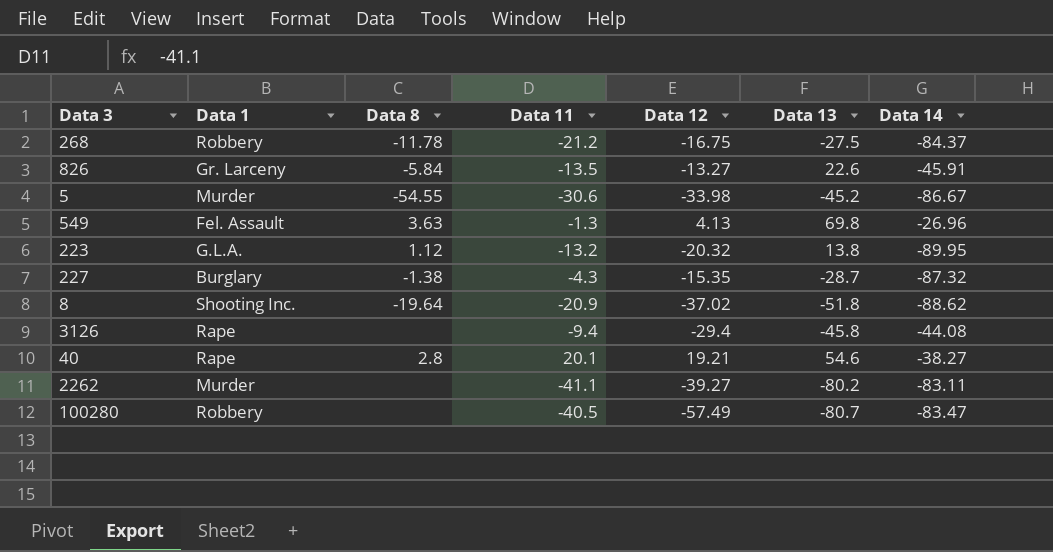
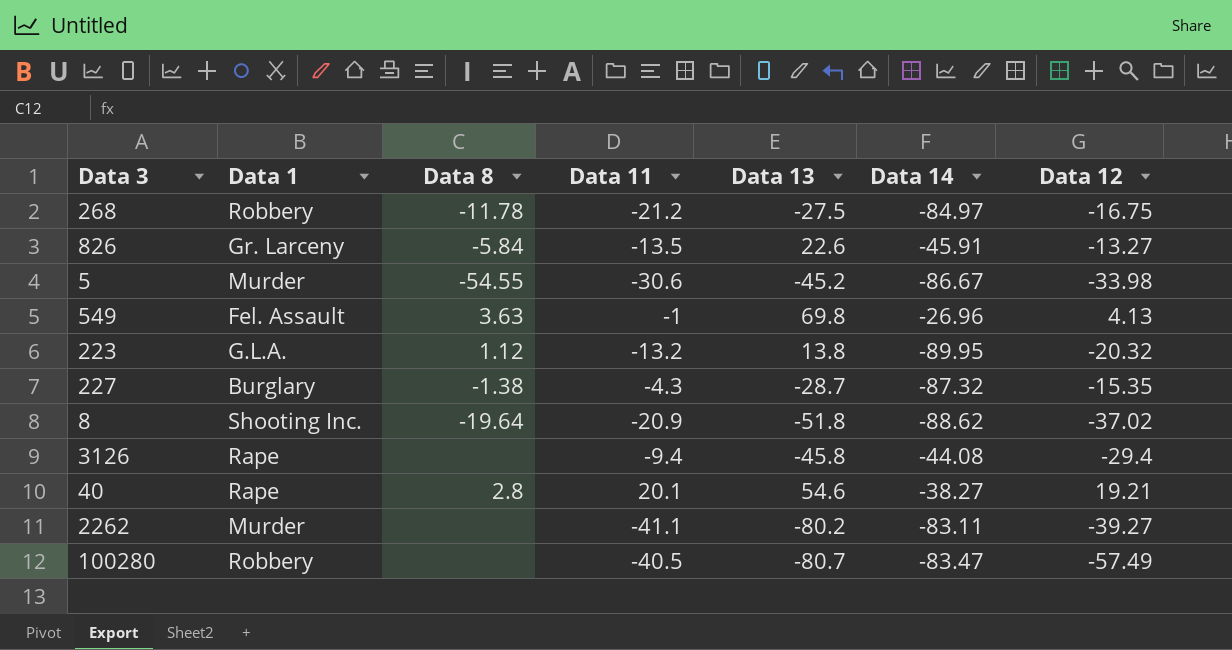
column Data 12 | position: 5 -> 7
268 | Data 14: -84.37 -> -84.97
549 | Data 11: -1.3 -> -1

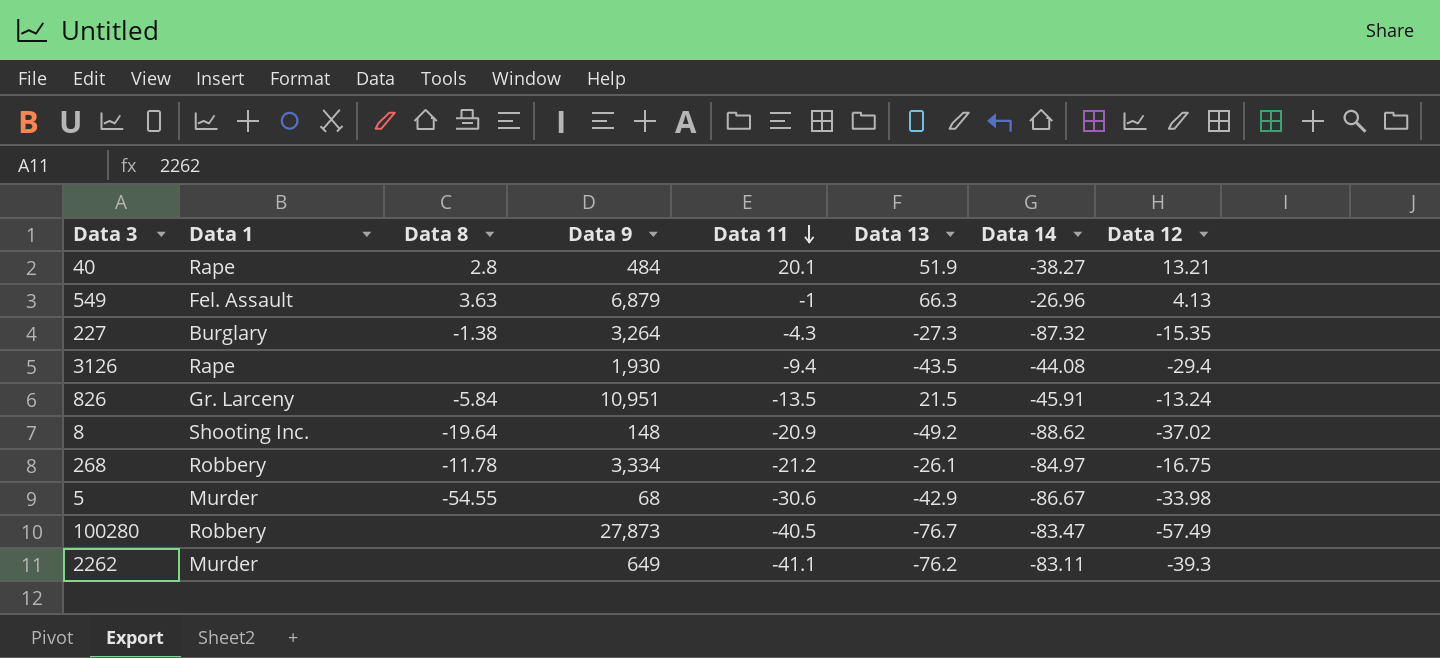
row order: none -> Data 11 descending
column Data 9 | position: none -> 4
row 223: G.L.A. | 1.12 | -13.2 | 13.8 | -89.95 | -20.32 -> none
40 | Data 13: 54.6 -> 51.9
40 | Data 12: 19.21 -> 13.21
549 | Data 13: 69.8 -> 66.3
227 | Data 13: -28.7 -> -27.3
3126 | Data 13: -45.8 -> -43.5
826 | Data 13: 22.6 -> 21.5
826 | Data 12: -13.27 -> -13.24
8 | Data 13: -51.8 -> -49.2
268 | Data 13: -27.5 -> -26.1
5 | Data 13: -45.2 -> -42.9
100280 | Data 13: -80.7 -> -76.7
2262 | Data 13: -80.2 -> -76.2
2262 | Data 12: -39.27 -> -39.3

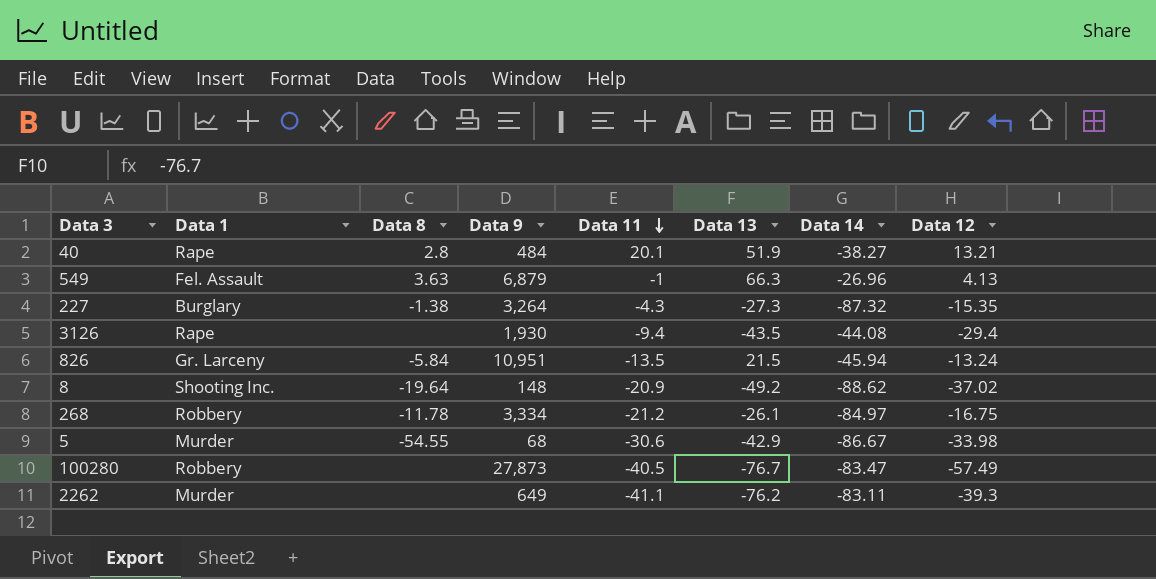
826 | Data 14: -45.91 -> -45.94

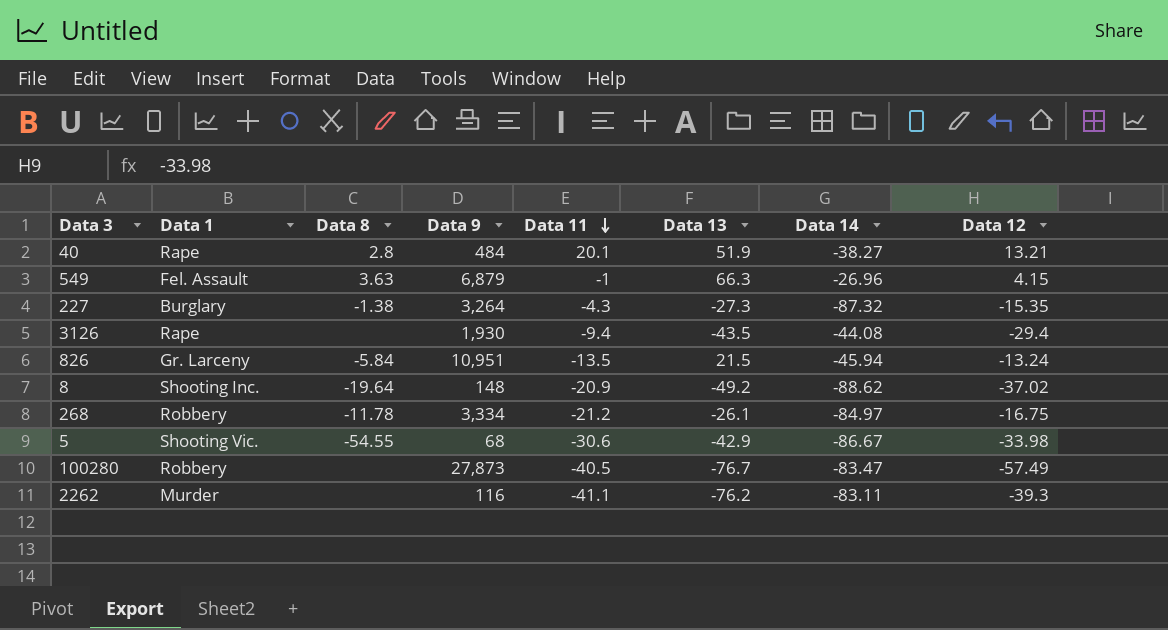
549 | Data 12: 4.13 -> 4.15
5 | Data 1: Murder -> Shooting Vic.
2262 | Data 9: 649 -> 116

